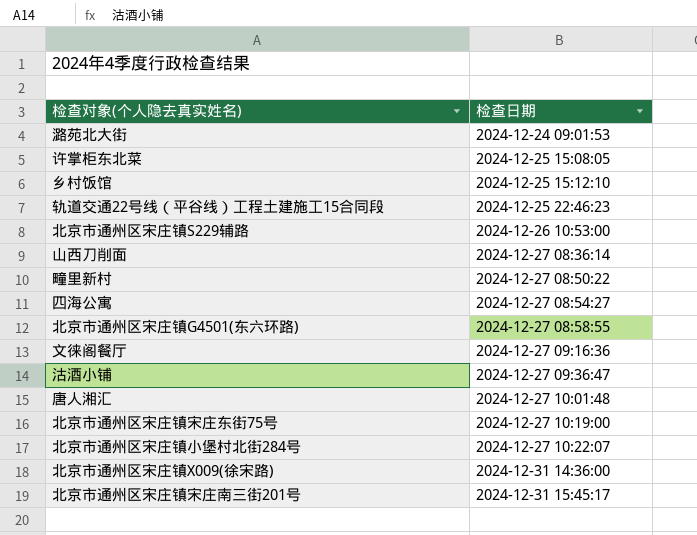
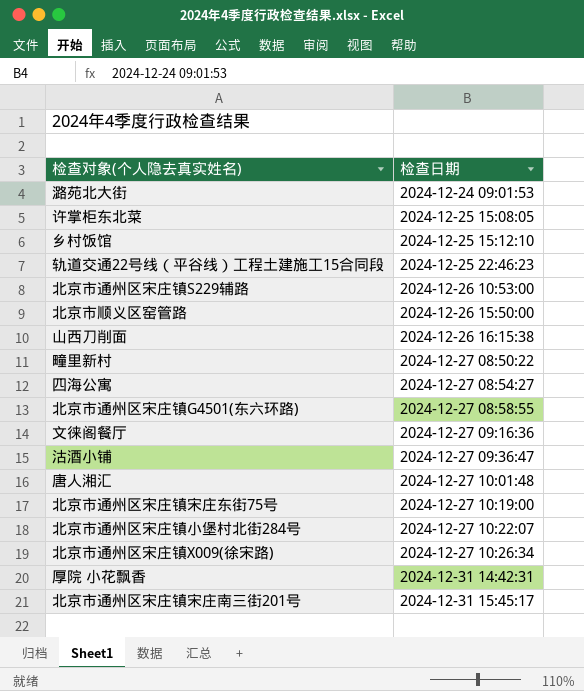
row 北京市顺义区窑管路: none -> 2024-12-26 15:50:00
山西刀削面 | 检查日期: 2024-12-27 08:36:14 -> 2024-12-26 16:15:38
北京市通州区宋庄镇X009(徐宋路) | 检查日期: 2024-12-31 14:36:00 -> 2024-12-27 10:26:34
row 厚院 小花飘香: none -> 2024-12-31 14:42:31

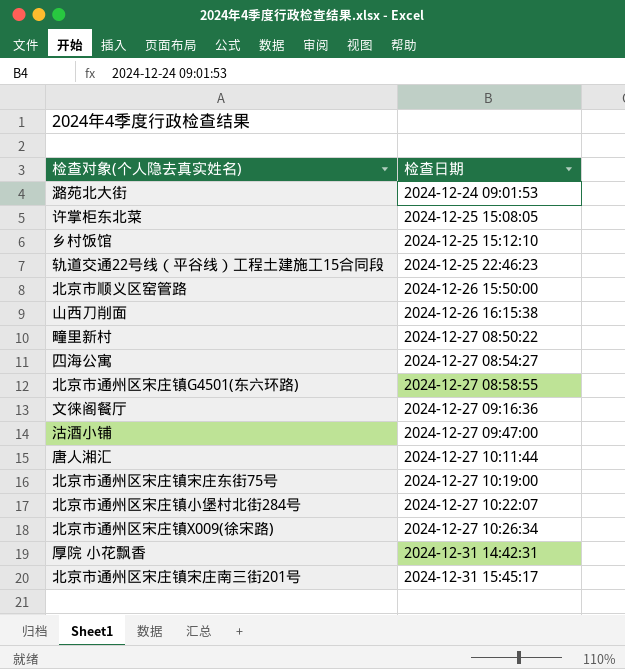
row 北京市通州区宋庄镇S229辅路: 2024-12-26 10:53:00 -> none
沽酒小铺 | 检查日期: 2024-12-27 09:36:47 -> 2024-12-27 09:47:00
唐人湘汇 | 检查日期: 2024-12-27 10:01:48 -> 2024-12-27 10:11:44

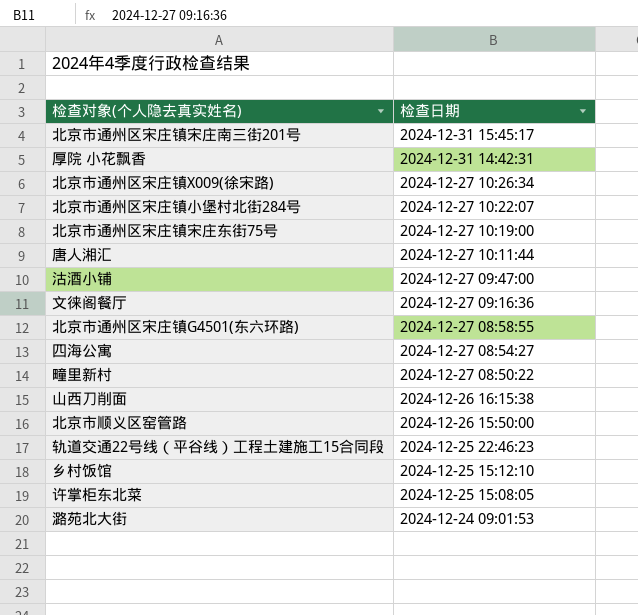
row order: 检查日期 ascending -> 检查日期 descending

